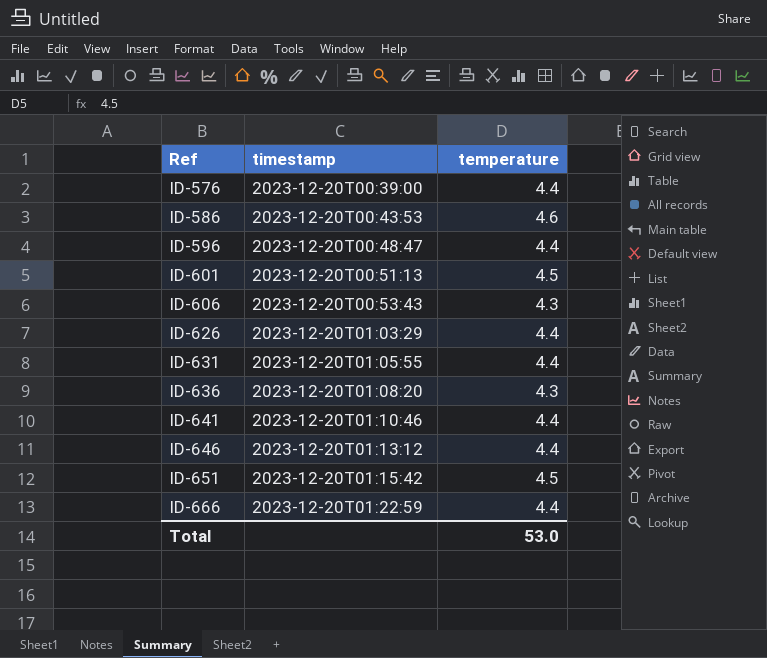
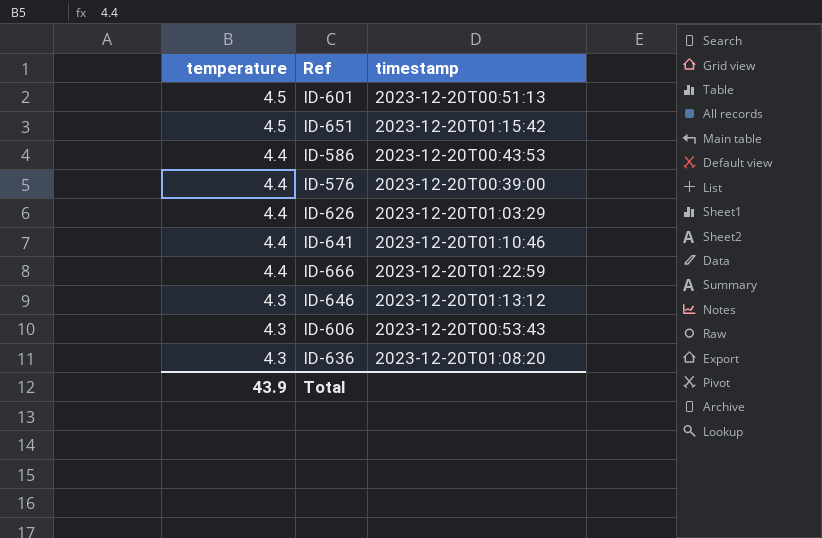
row order: Ref ascending -> temperature descending
column temperature | position: 3 -> 1
row ID-596: 2023-12-20T00:48:47 | 4.4 -> none
row ID-631: 2023-12-20T01:05:55 | 4.4 -> none
ID-586 | temperature: 4.6 -> 4.4
ID-646 | temperature: 4.4 -> 4.3
Total | temperature: 53.0 -> 43.9

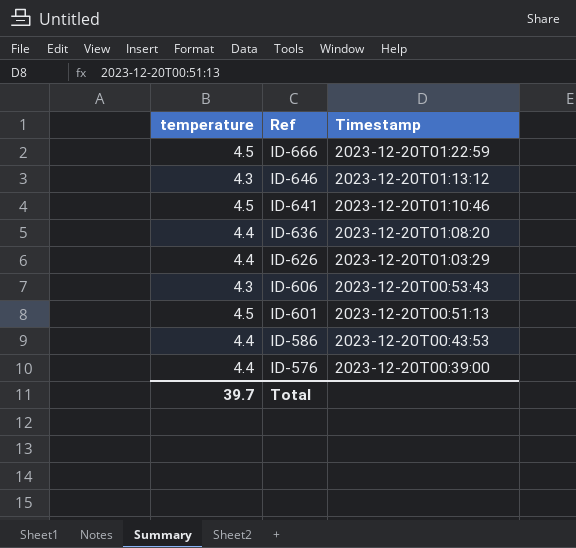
row order: temperature descending -> Ref descending
column name: timestamp -> Timestamp
row ID-651: 4.5 | 2023-12-20T01:15:42 -> none
ID-666 | temperature: 4.4 -> 4.5
ID-641 | temperature: 4.4 -> 4.5
ID-636 | temperature: 4.3 -> 4.4
Total | temperature: 43.9 -> 39.7

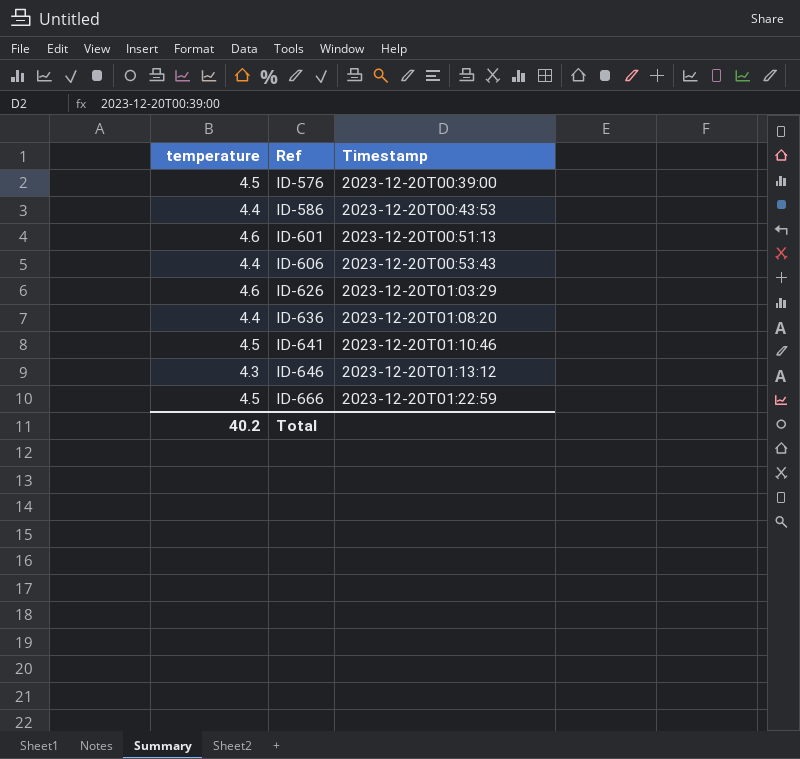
row order: Ref descending -> Ref ascending
ID-576 | temperature: 4.4 -> 4.5
ID-601 | temperature: 4.5 -> 4.6
ID-606 | temperature: 4.3 -> 4.4
ID-626 | temperature: 4.4 -> 4.6
Total | temperature: 39.7 -> 40.2

